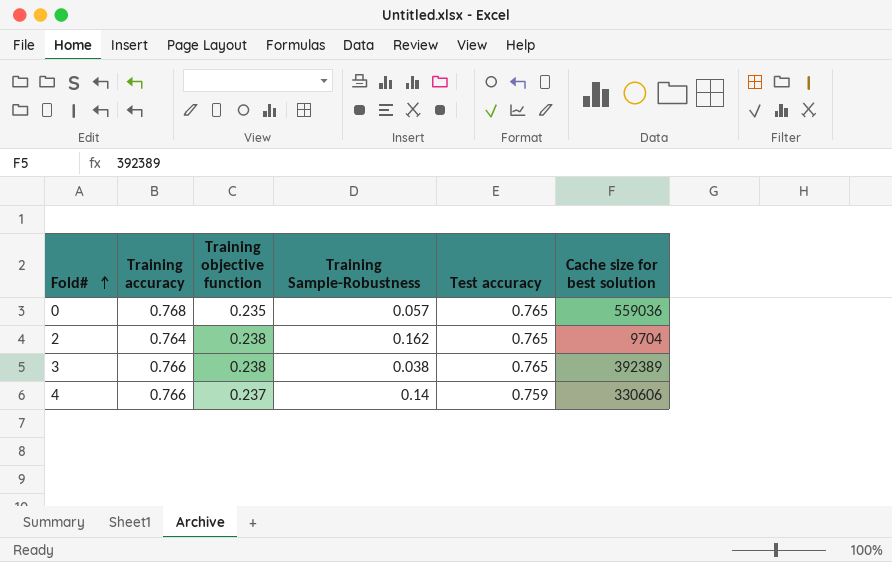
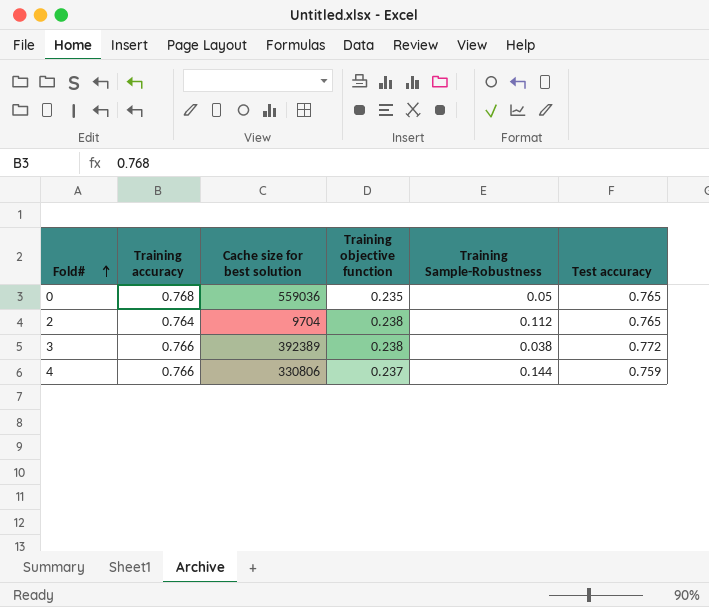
column Cache size for best solution | position: 6 -> 3
0 | Training Sample-Robustness: 0.057 -> 0.05
2 | Training Sample-Robustness: 0.162 -> 0.112
3 | Test accuracy: 0.765 -> 0.772
4 | Cache size for best solution: 330606 -> 330806
4 | Training Sample-Robustness: 0.14 -> 0.144

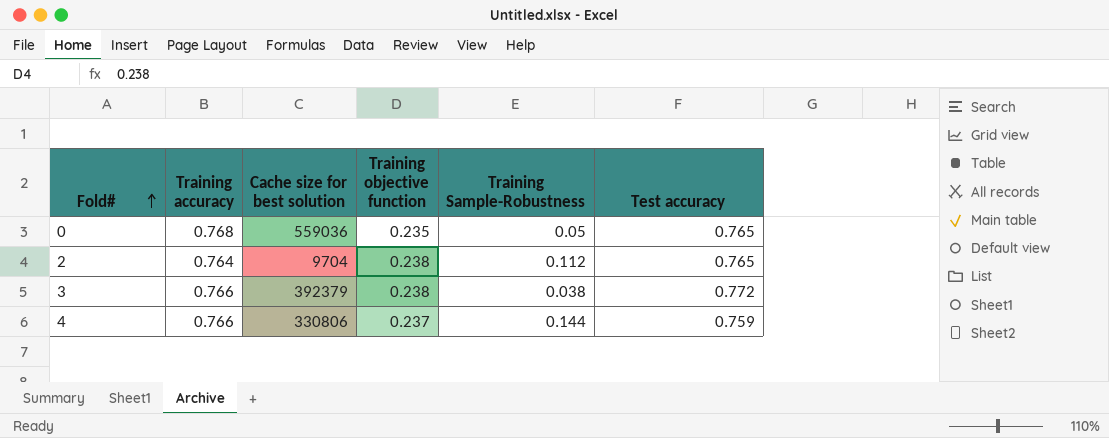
3 | Cache size for best solution: 392389 -> 392379

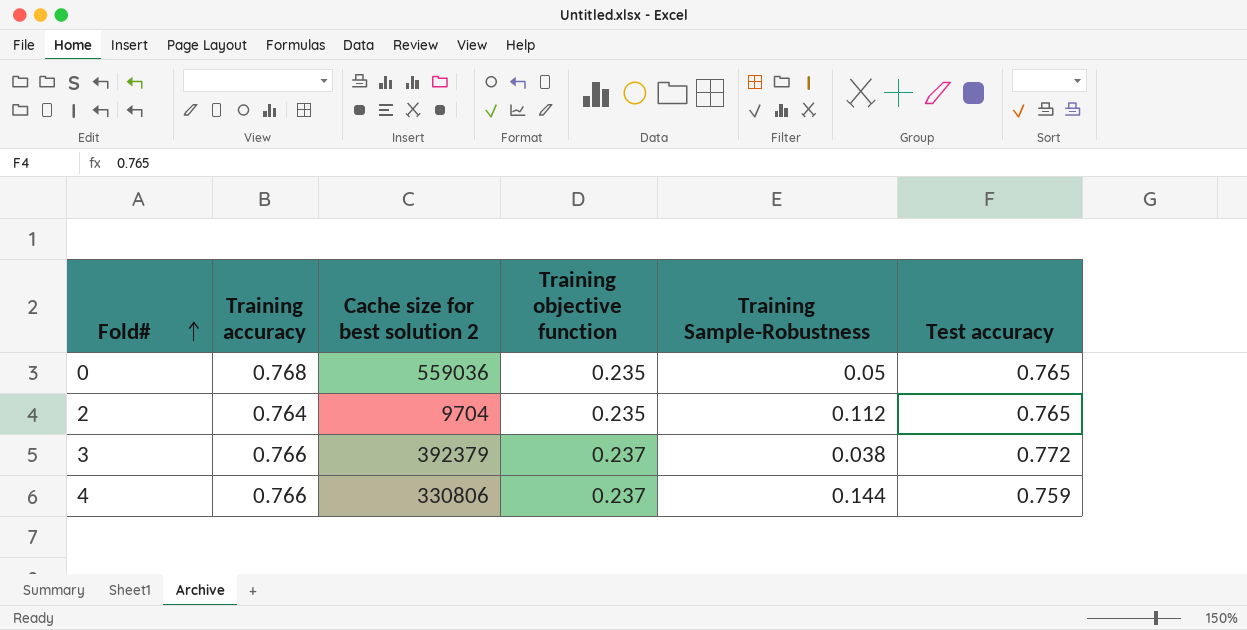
column name: Cache size for best solution -> Cache size for best solution 2
2 | Training objective function: 0.238 -> 0.235
3 | Training objective function: 0.238 -> 0.237

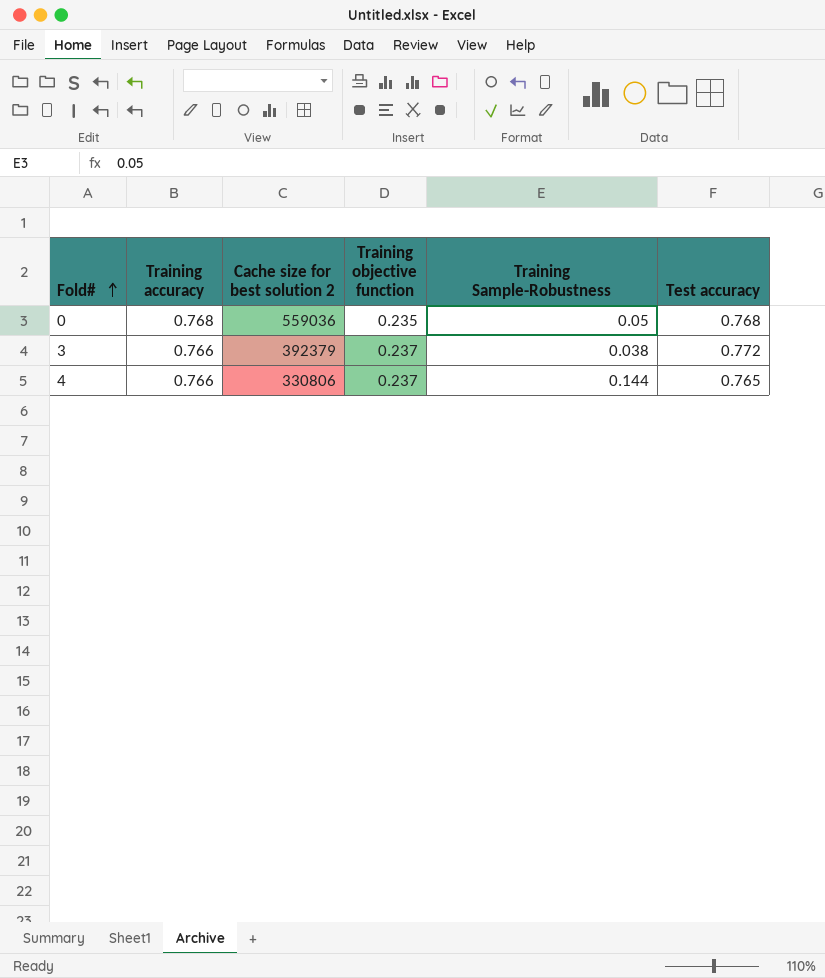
row 2: 0.764 | 9704 | 0.235 | 0.112 | 0.765 -> none
0 | Test accuracy: 0.765 -> 0.768
4 | Test accuracy: 0.759 -> 0.765

